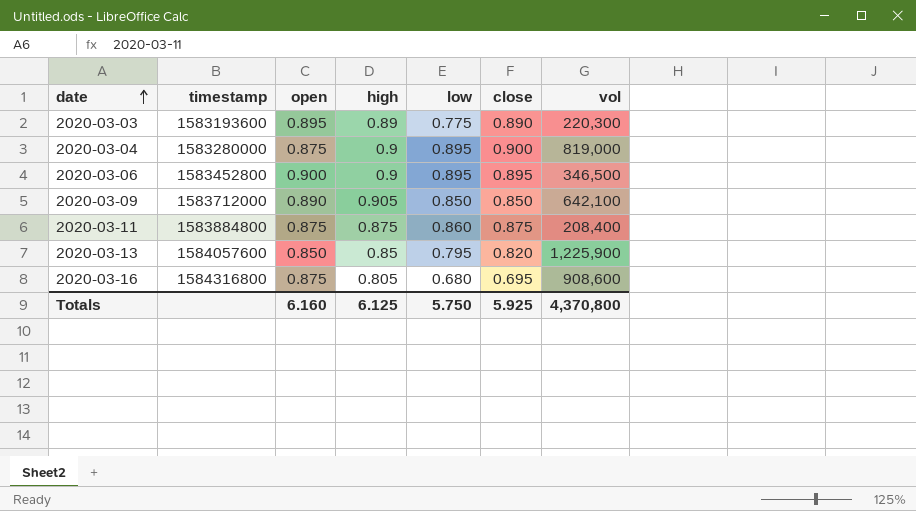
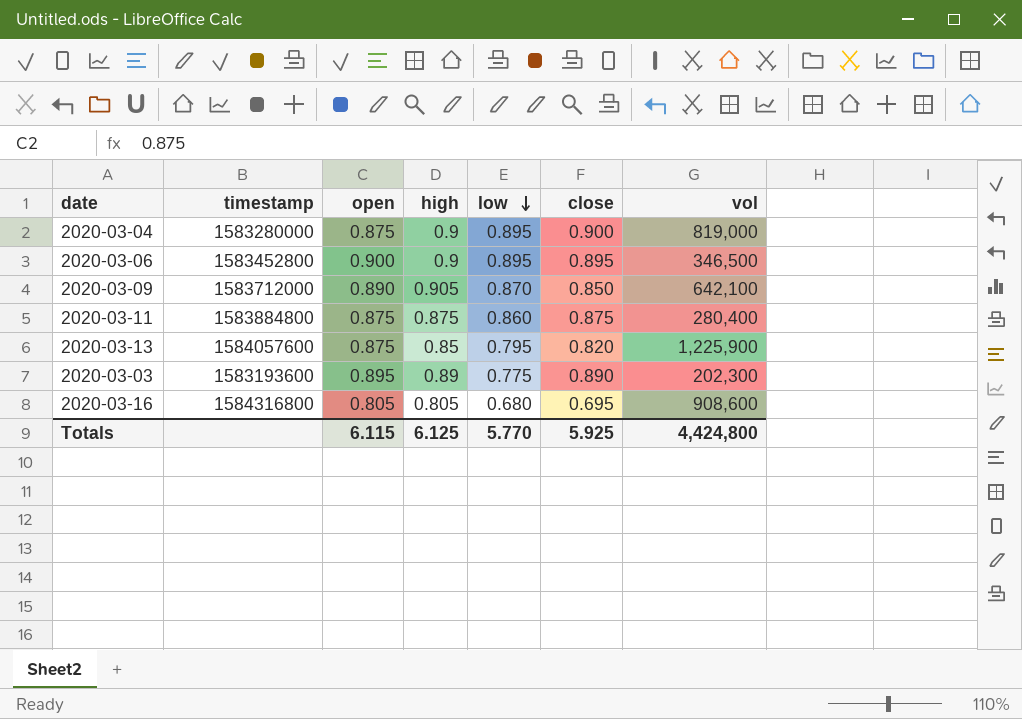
row order: date ascending -> low descending
2020-03-09 | low: 0.850 -> 0.870
2020-03-11 | vol: 208,400 -> 280,400
2020-03-13 | open: 0.850 -> 0.875
2020-03-03 | vol: 220,300 -> 202,300
2020-03-16 | open: 0.875 -> 0.805
Totals | open: 6.160 -> 6.115
Totals | low: 5.750 -> 5.770
Totals | vol: 4,370,800 -> 4,424,800

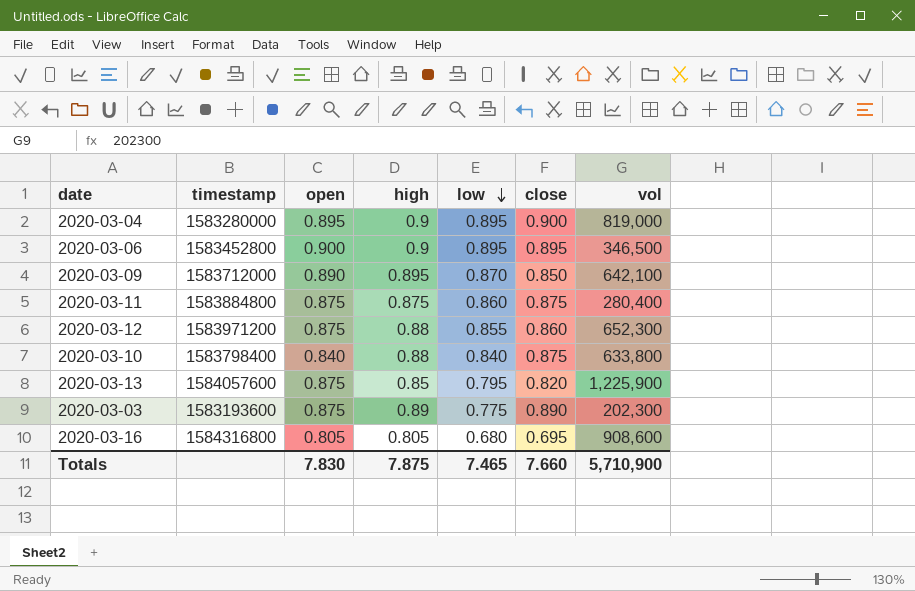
2020-03-04 | open: 0.875 -> 0.895
2020-03-09 | high: 0.905 -> 0.895
row 2020-03-12: none -> 1583971200 | 0.875 | 0.88 | 0.855 | 0.860 | 652,300
row 2020-03-10: none -> 1583798400 | 0.840 | 0.88 | 0.840 | 0.875 | 633,800
2020-03-03 | open: 0.895 -> 0.875
Totals | open: 6.115 -> 7.830
Totals | high: 6.125 -> 7.875
Totals | low: 5.770 -> 7.465
Totals | close: 5.925 -> 7.660
Totals | vol: 4,424,800 -> 5,710,900

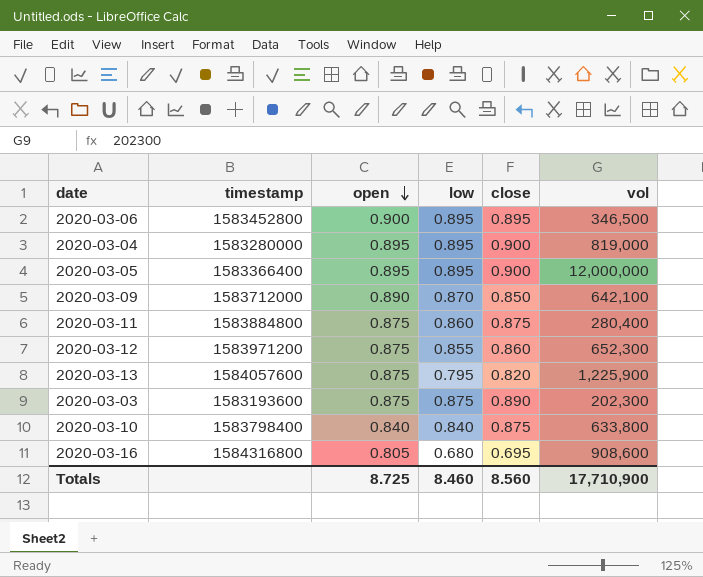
row order: low descending -> open descending
column high | position: 4 -> none
row 2020-03-05: none -> 1583366400 | 0.895 | 0.895 | 0.900 | 12,000,000
2020-03-03 | low: 0.775 -> 0.875
Totals | open: 7.830 -> 8.725
Totals | low: 7.465 -> 8.460
Totals | close: 7.660 -> 8.560
Totals | vol: 5,710,900 -> 17,710,900

